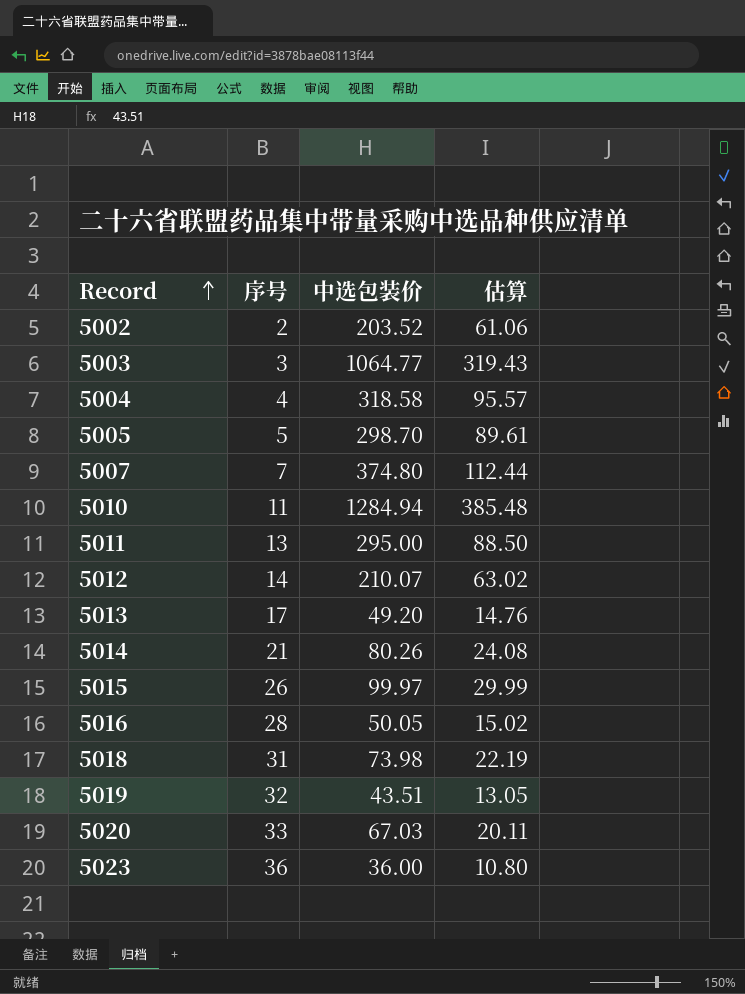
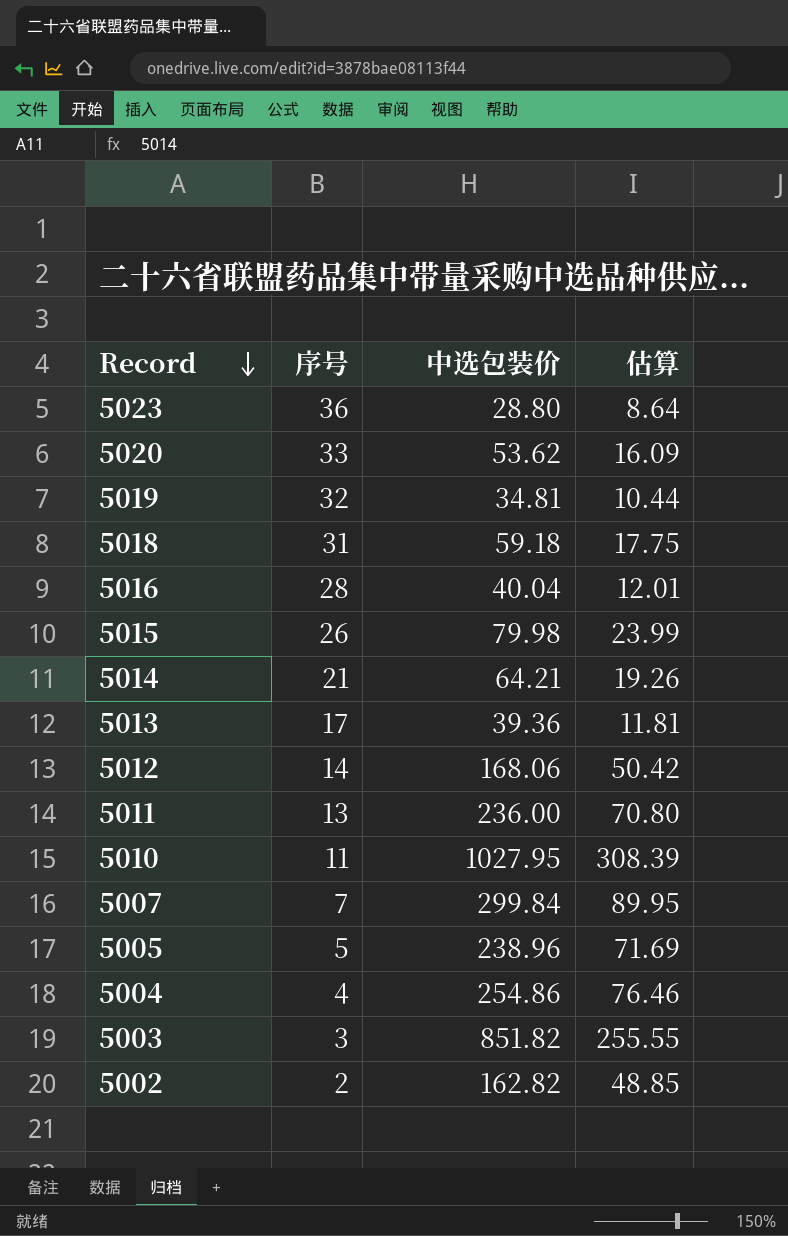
row order: Record ascending -> Record descending
5023 | 中选包装价: 36.00 -> 28.80
5023 | 估算: 10.80 -> 8.64
5020 | 中选包装价: 67.03 -> 53.62
5020 | 估算: 20.11 -> 16.09
5019 | 中选包装价: 43.51 -> 34.81
5019 | 估算: 13.05 -> 10.44
5018 | 中选包装价: 73.98 -> 59.18
5018 | 估算: 22.19 -> 17.75
5016 | 中选包装价: 50.05 -> 40.04
5016 | 估算: 15.02 -> 12.01
5015 | 中选包装价: 99.97 -> 79.98
5015 | 估算: 29.99 -> 23.99
5014 | 中选包装价: 80.26 -> 64.21
5014 | 估算: 24.08 -> 19.26
5013 | 中选包装价: 49.20 -> 39.36
5013 | 估算: 14.76 -> 11.81
5012 | 中选包装价: 210.07 -> 168.06
5012 | 估算: 63.02 -> 50.42
5011 | 中选包装价: 295.00 -> 236.00
5011 | 估算: 88.50 -> 70.80
5010 | 中选包装价: 1284.94 -> 1027.95
5010 | 估算: 385.48 -> 308.39
5007 | 中选包装价: 374.80 -> 299.84
5007 | 估算: 112.44 -> 89.95
5005 | 中选包装价: 298.70 -> 238.96
5005 | 估算: 89.61 -> 71.69
5004 | 中选包装价: 318.58 -> 254.86
5004 | 估算: 95.57 -> 76.46
5003 | 中选包装价: 1064.77 -> 851.82
5003 | 估算: 319.43 -> 255.55
5002 | 中选包装价: 203.52 -> 162.82
5002 | 估算: 61.06 -> 48.85

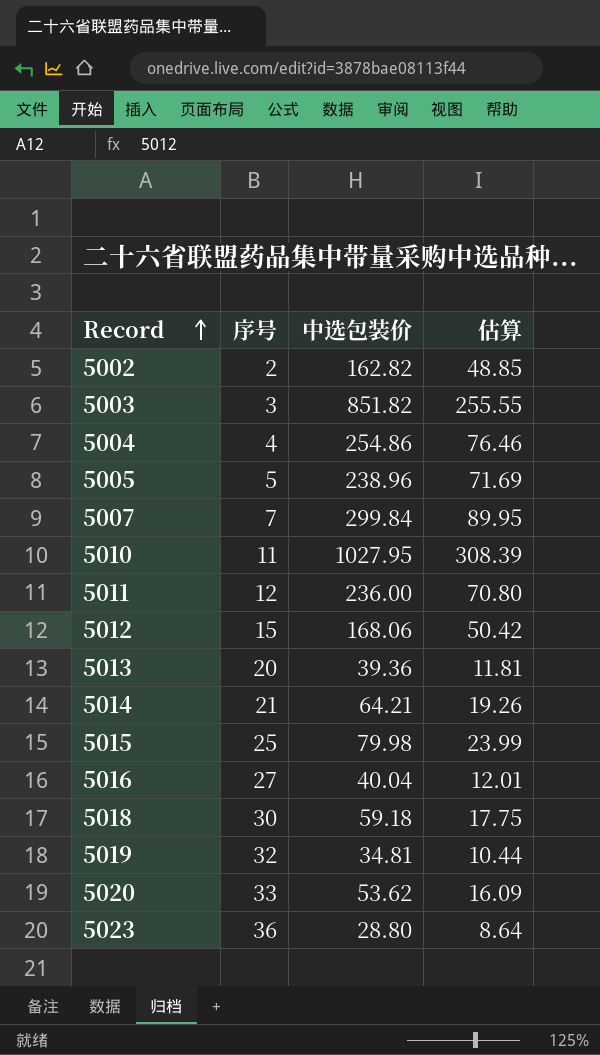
row order: Record descending -> Record ascending
5011 | 序号: 13 -> 12
5012 | 序号: 14 -> 15
5013 | 序号: 17 -> 20
5015 | 序号: 26 -> 25
5016 | 序号: 28 -> 27
5018 | 序号: 31 -> 30

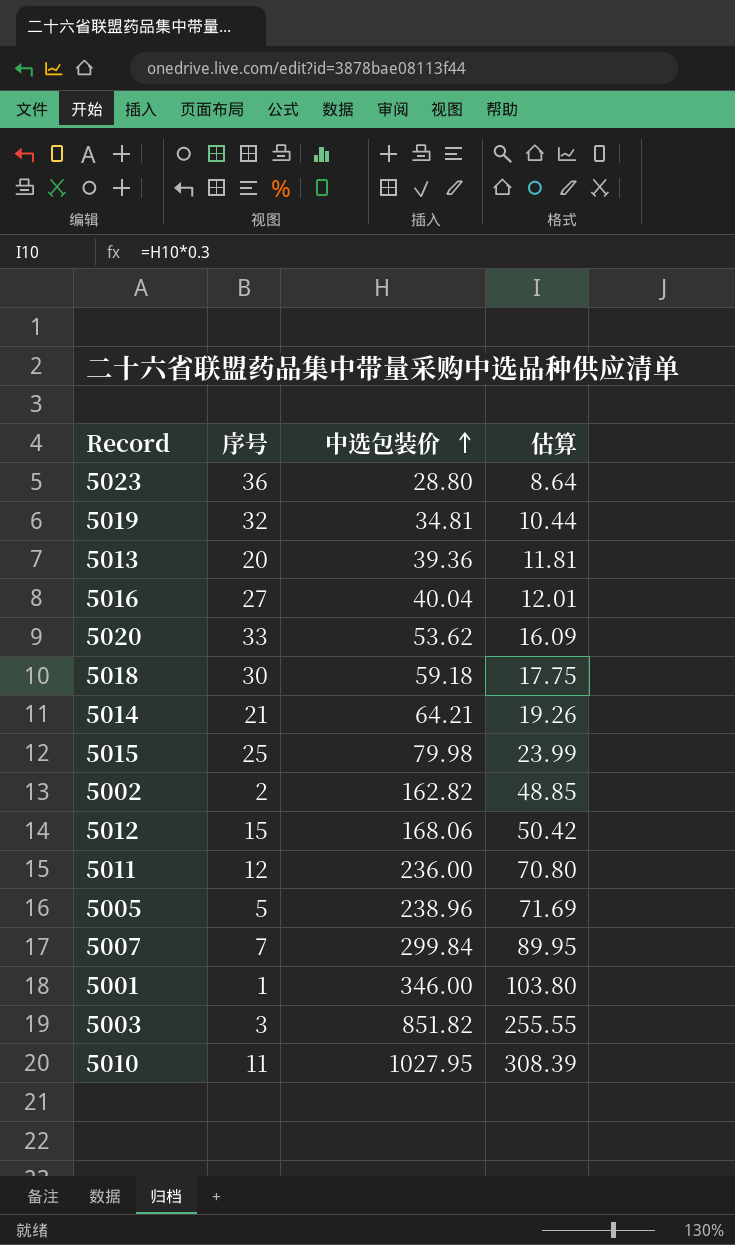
row order: Record ascending -> 中选包装价 ascending
row 5004: 4 | 254.86 | 76.46 -> none
row 5001: none -> 1 | 346.00 | 103.80

